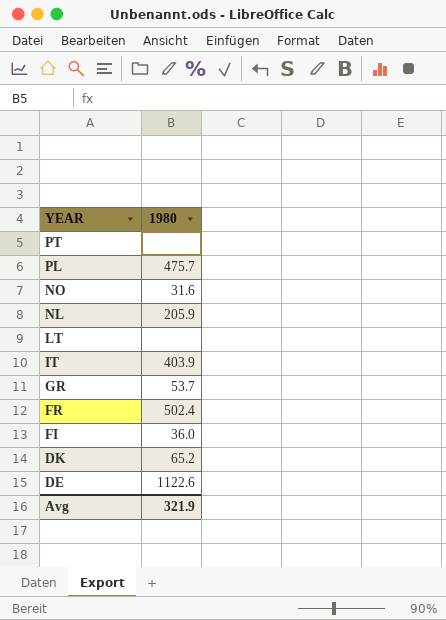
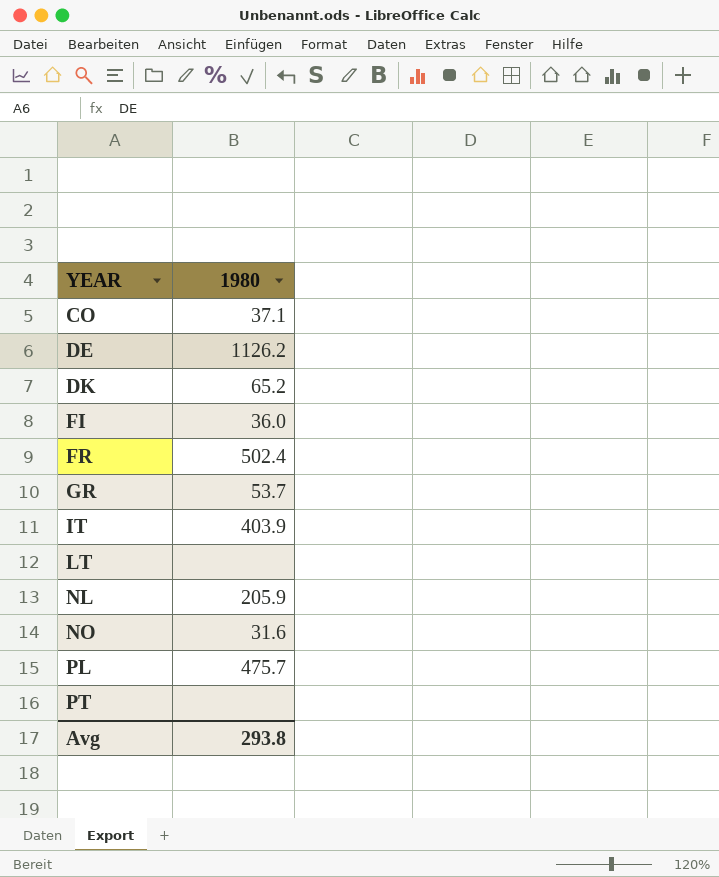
row order: YEAR descending -> YEAR ascending
row CO: none -> 37.1
DE | 1980: 1122.6 -> 1126.2
Avg | 1980: 321.9 -> 293.8

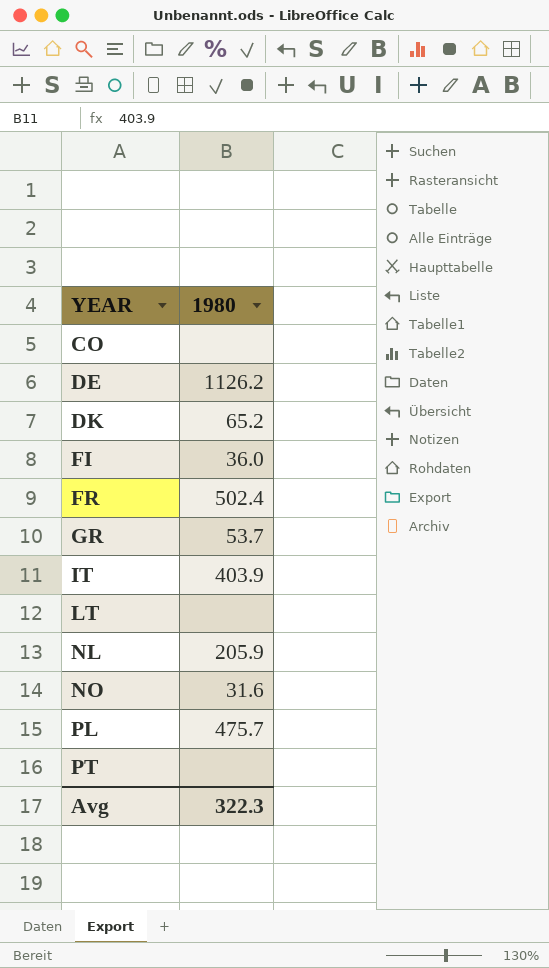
CO | 1980: 37.1 -> none
Avg | 1980: 293.8 -> 322.3

